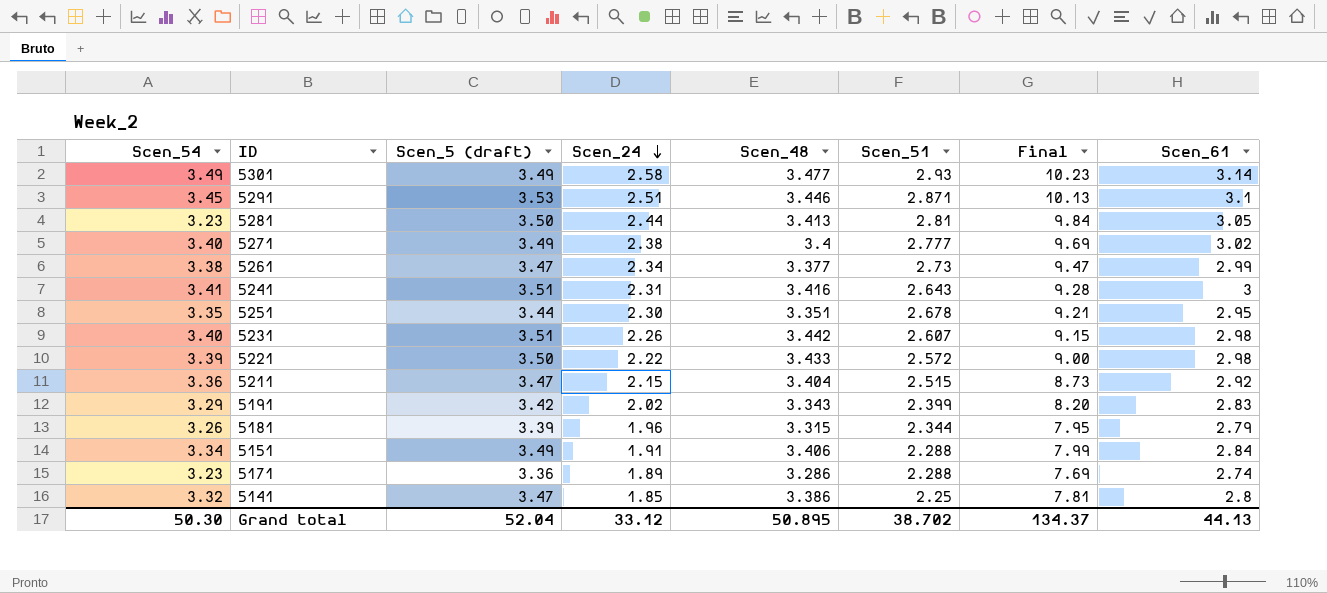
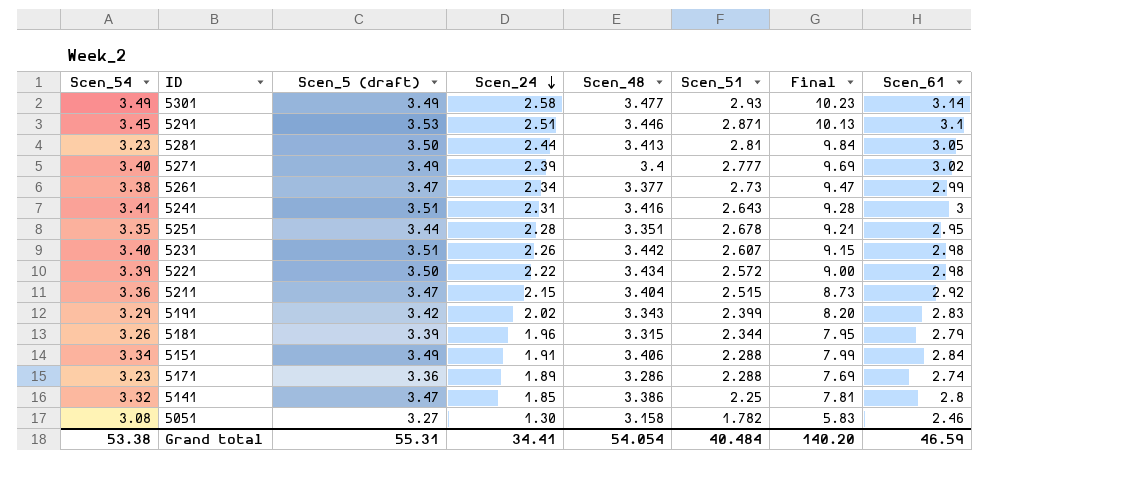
5271 | Scen_24: 2.38 -> 2.39
5251 | Scen_24: 2.30 -> 2.28
5221 | Scen_48: 3.433 -> 3.434
row 5051: none -> 3.08 | 3.27 | 1.30 | 3.158 | 1.782 | 5.83 | 2.46
Grand total | Scen_54: 50.30 -> 53.38
Grand total | Scen_5 (draft): 52.04 -> 55.31
Grand total | Scen_24: 33.12 -> 34.41
Grand total | Scen_48: 50.895 -> 54.054
Grand total | Scen_51: 38.702 -> 40.484
Grand total | Final: 134.37 -> 140.20
Grand total | Scen_61: 44.13 -> 46.59

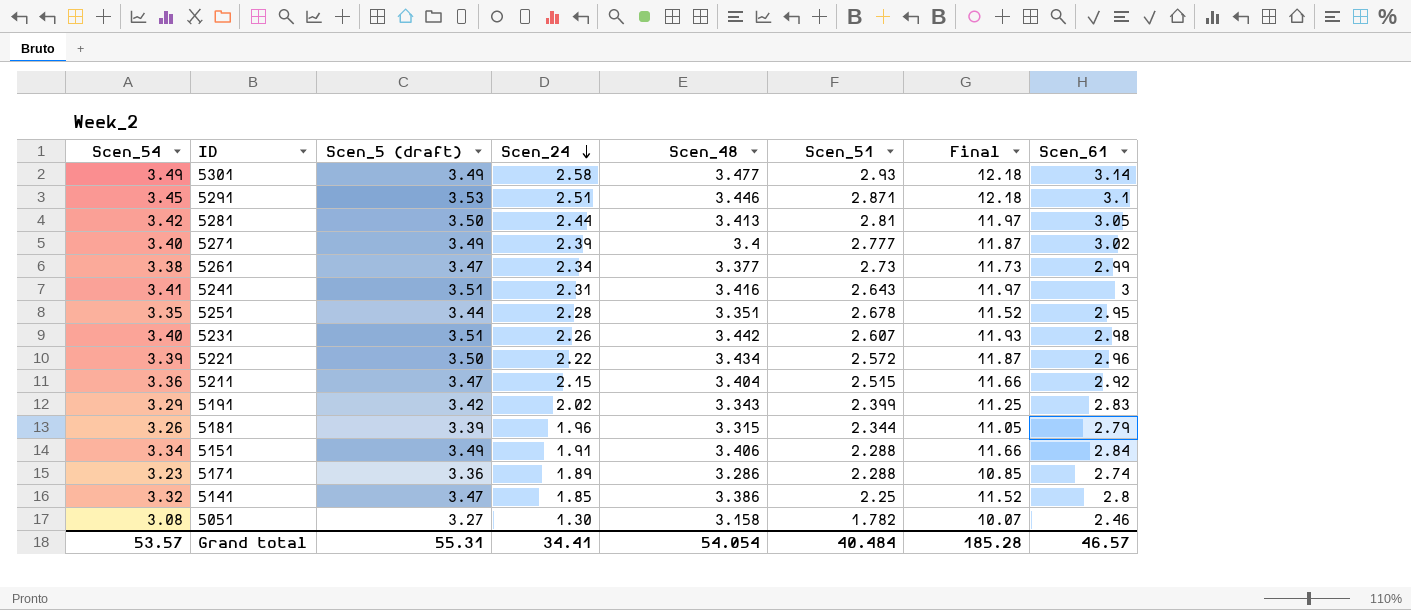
column Final | formula: [Scen_5 (draft)] * [Scen_51] -> [Scen_54] * [Scen_5 (draft)]
5281 | Scen_54: 3.23 -> 3.42
5221 | Scen_61: 2.98 -> 2.96
Grand total | Scen_54: 53.38 -> 53.57
Grand total | Final: 140.20 -> 185.28
Grand total | Scen_61: 46.59 -> 46.57

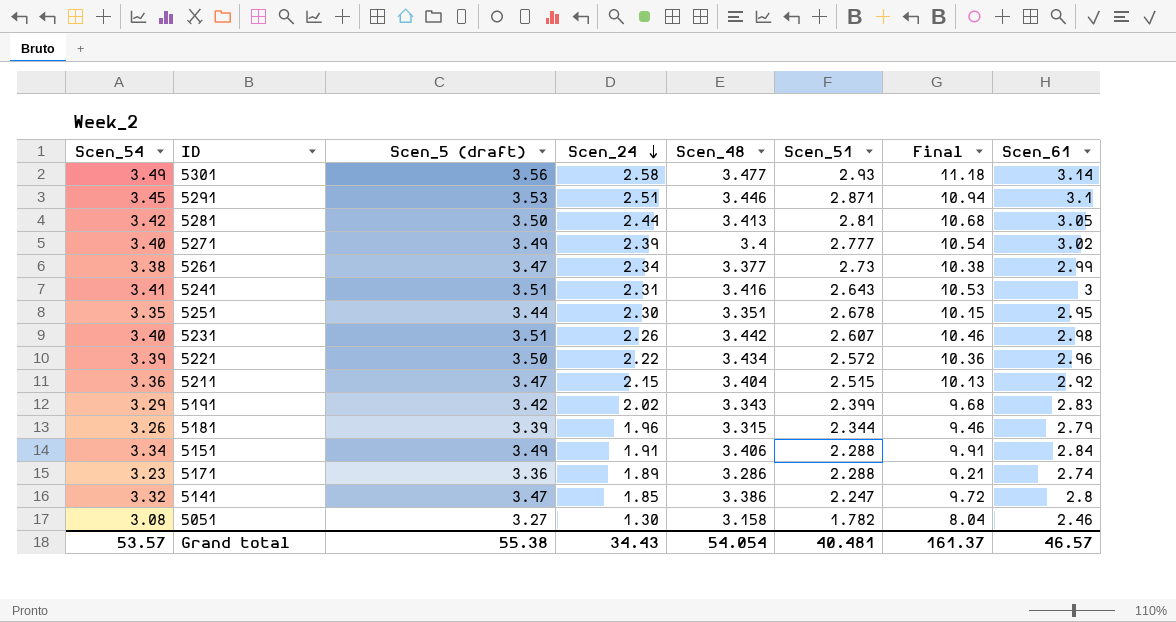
column Final | formula: [Scen_54] * [Scen_5 (draft)] -> [Scen_5 (draft)] * [Scen_61]
5301 | Scen_5 (draft): 3.49 -> 3.56
5251 | Scen_24: 2.28 -> 2.30
5141 | Scen_51: 2.25 -> 2.247
Grand total | Scen_5 (draft): 55.31 -> 55.38
Grand total | Scen_24: 34.41 -> 34.43
Grand total | Scen_51: 40.484 -> 40.481
Grand total | Final: 185.28 -> 161.37

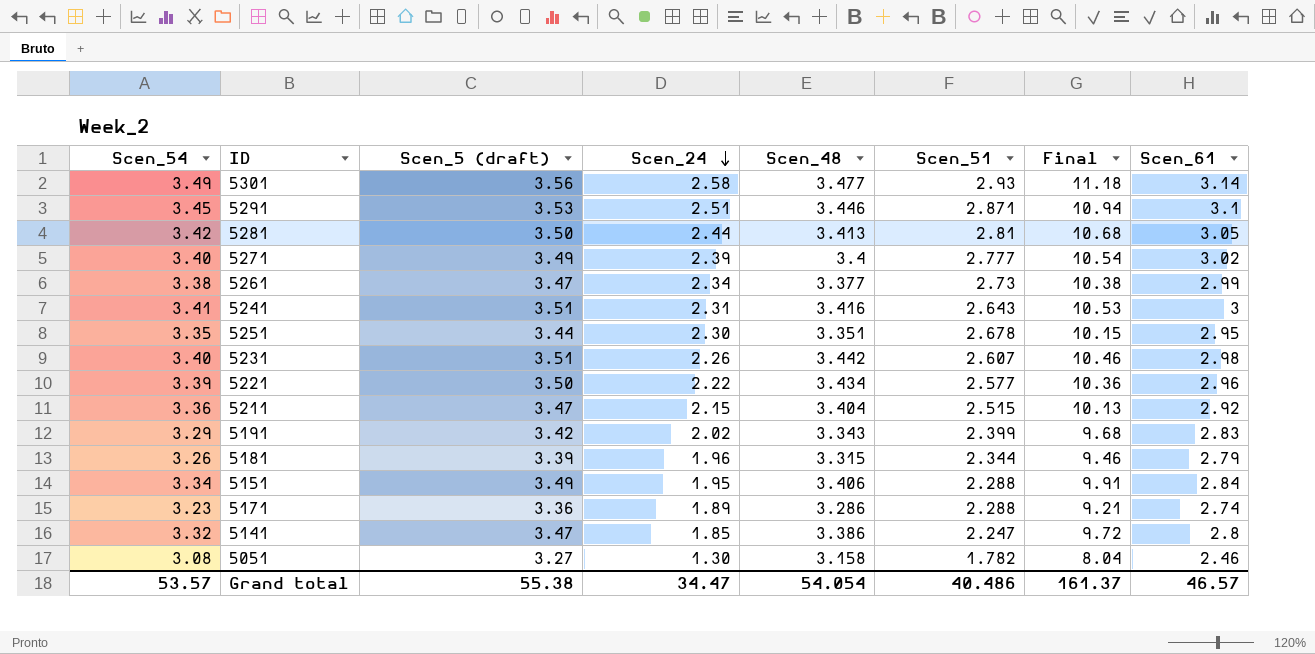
5221 | Scen_51: 2.572 -> 2.577
5151 | Scen_24: 1.91 -> 1.95
Grand total | Scen_24: 34.43 -> 34.47
Grand total | Scen_51: 40.481 -> 40.486

